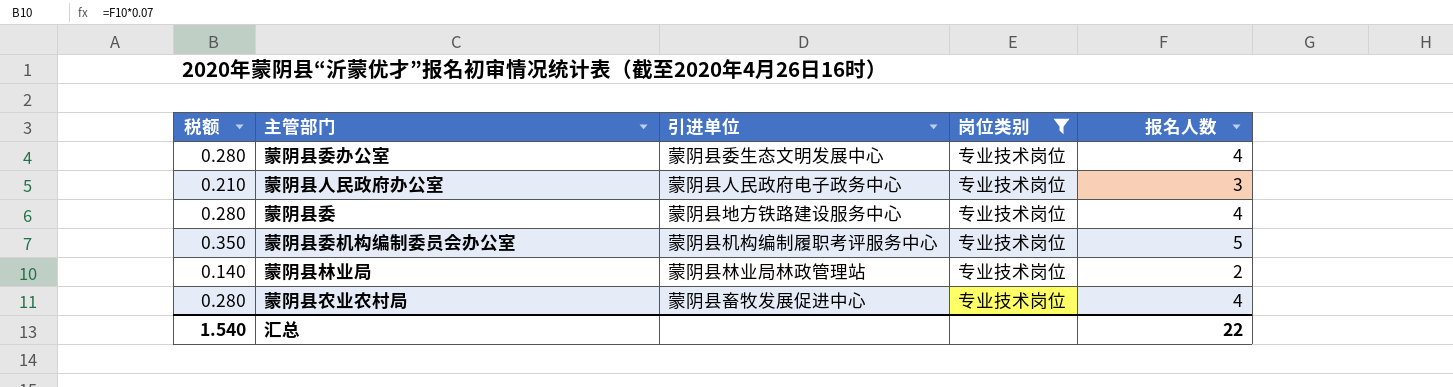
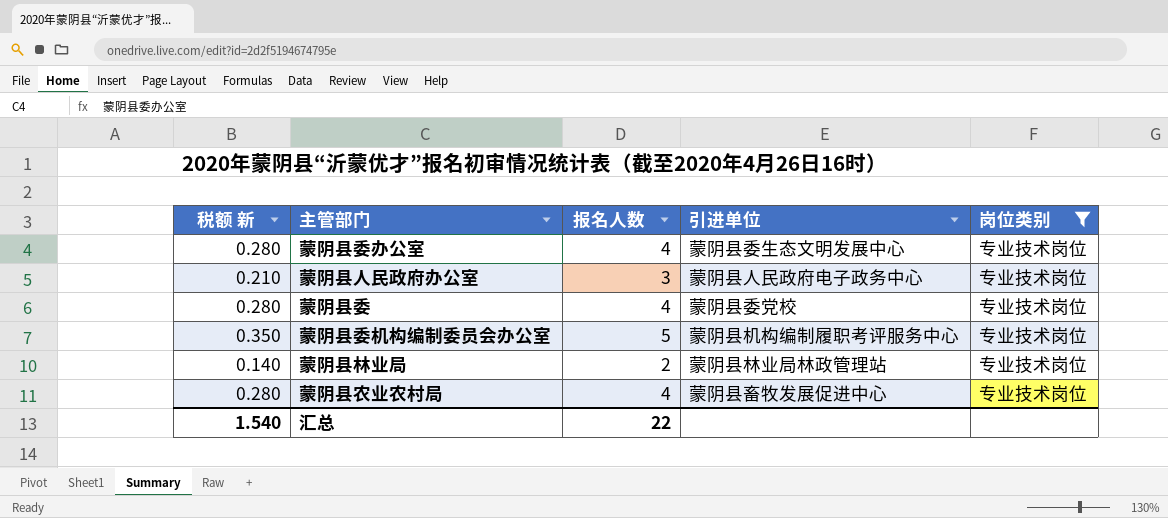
column name: 税额 -> 税额 新
column 报名人数 | position: 5 -> 3
蒙阴县委 | 引进单位: 蒙阴县地方铁路建设服务中心 -> 蒙阴县委党校

